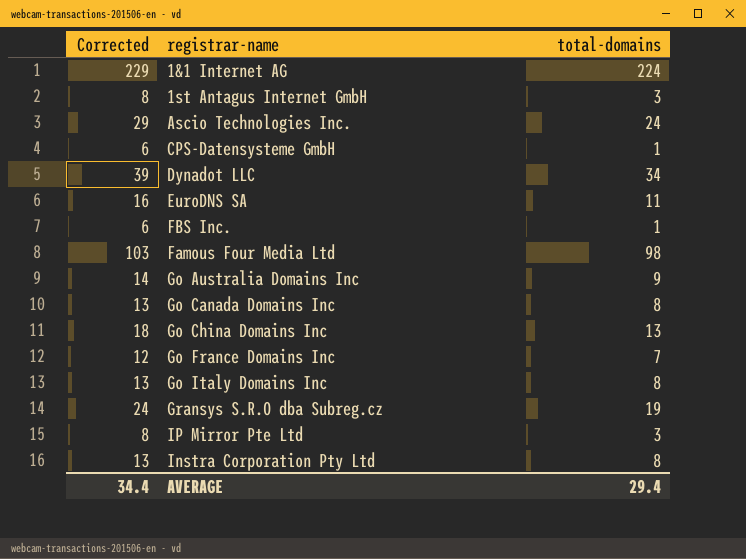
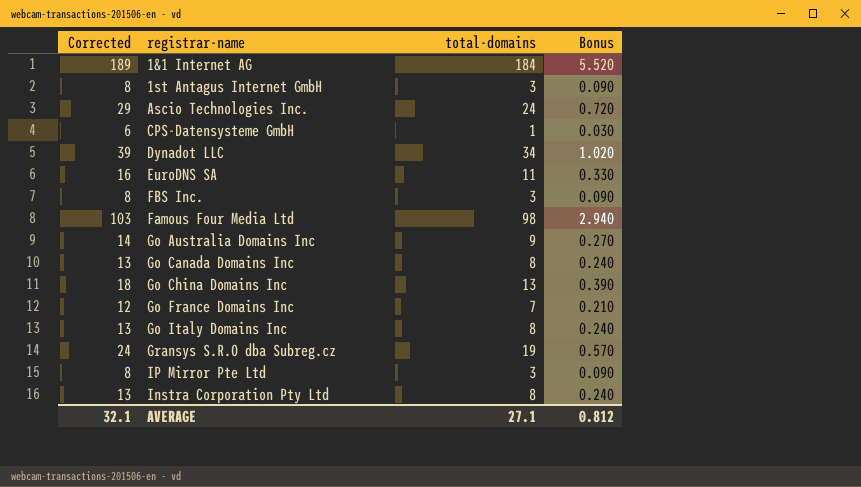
column Bonus | formula: none -> [total-domains] * 0.03
1&1 Internet AG | Corrected: 229 -> 189
1&1 Internet AG | total-domains: 224 -> 184
FBS Inc. | Corrected: 6 -> 8
FBS Inc. | total-domains: 1 -> 3
AVERAGE | Corrected: 34.4 -> 32.1
AVERAGE | total-domains: 29.4 -> 27.1

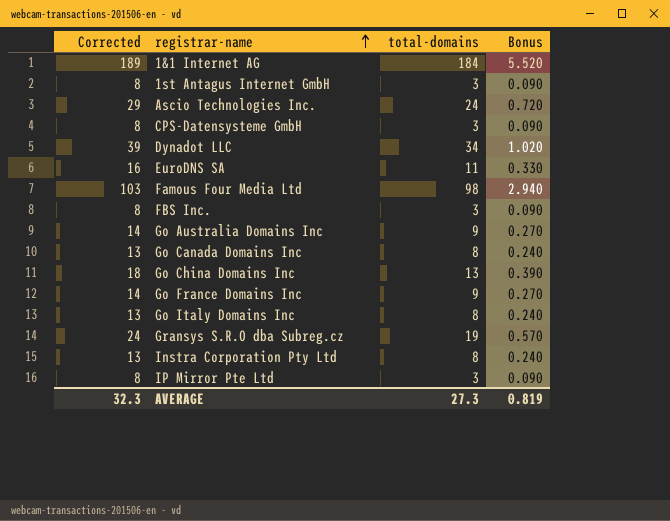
row order: none -> registrar-name ascending
CPS-Datensysteme GmbH | Corrected: 6 -> 8
CPS-Datensysteme GmbH | total-domains: 1 -> 3
CPS-Datensysteme GmbH | Bonus: 0.030 -> 0.090
Go France Domains Inc | Corrected: 12 -> 14
Go France Domains Inc | total-domains: 7 -> 9
Go France Domains Inc | Bonus: 0.210 -> 0.270
AVERAGE | Corrected: 32.1 -> 32.3
AVERAGE | total-domains: 27.1 -> 27.3
AVERAGE | Bonus: 0.812 -> 0.819

